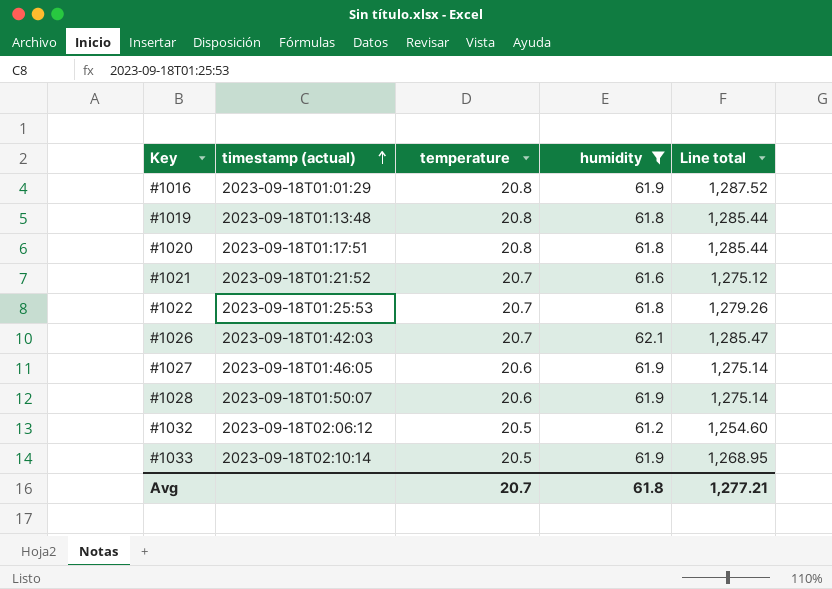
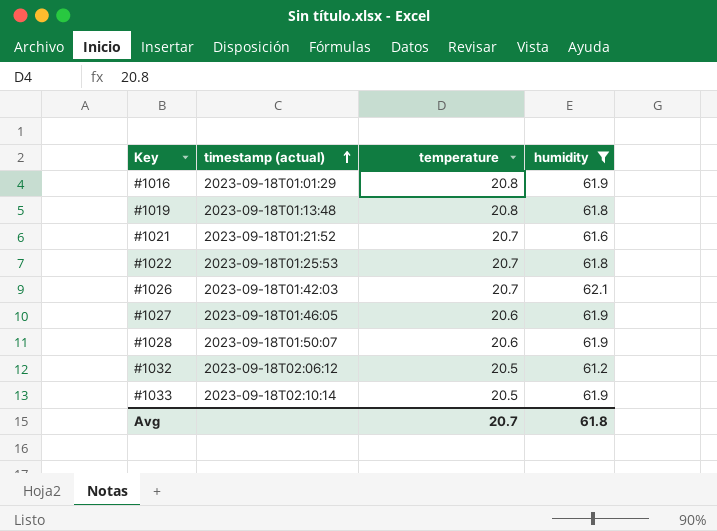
column Line total | formula: [temperature] * [humidity] -> none
row #1020: 2023-09-18T01:17:51 | 20.8 | 61.8 | 1,285.44 -> none

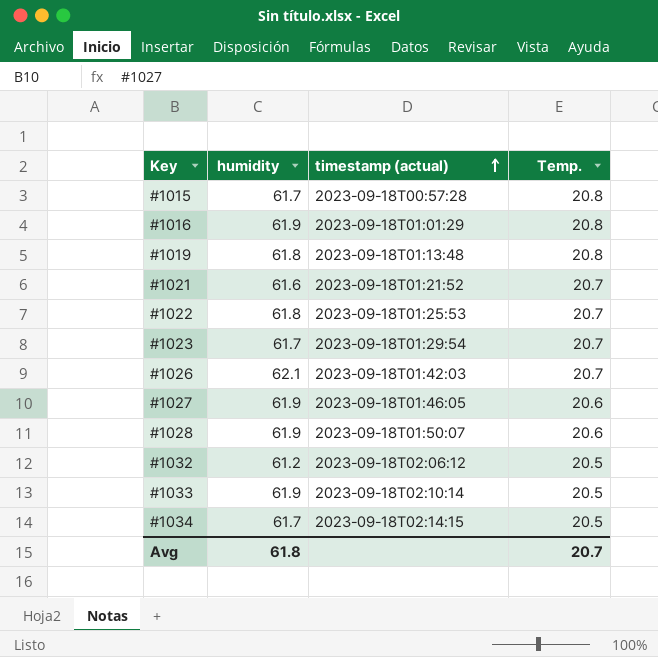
filter: humidity != 61.7 -> none
column humidity | position: 4 -> 2
column name: temperature -> Temp.

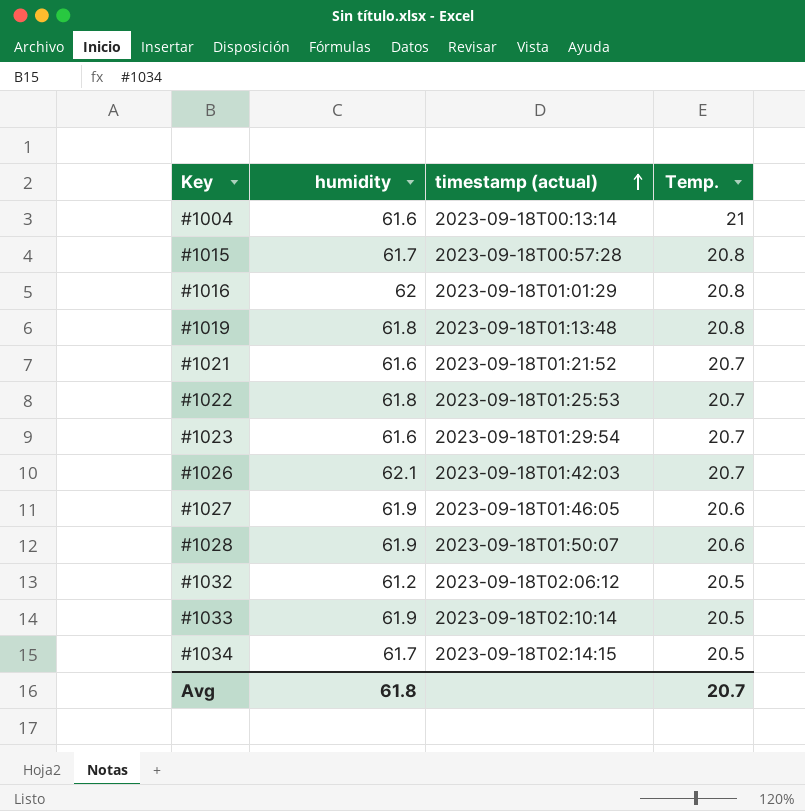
row #1004: none -> 61.6 | 2023-09-18T00:13:14 | 21
#1016 | humidity: 61.9 -> 62
#1023 | humidity: 61.7 -> 61.6

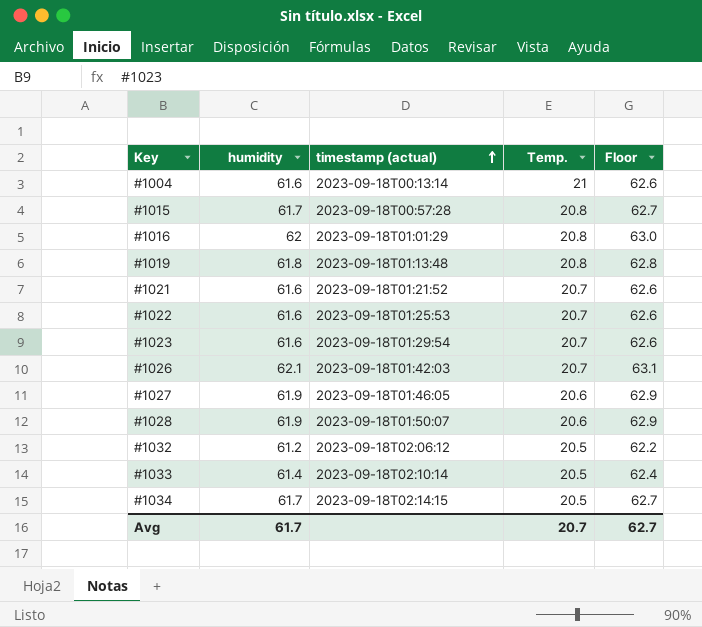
column Floor | formula: none -> [humidity] + 1
#1022 | humidity: 61.8 -> 61.6
#1033 | humidity: 61.9 -> 61.4
Avg | humidity: 61.8 -> 61.7

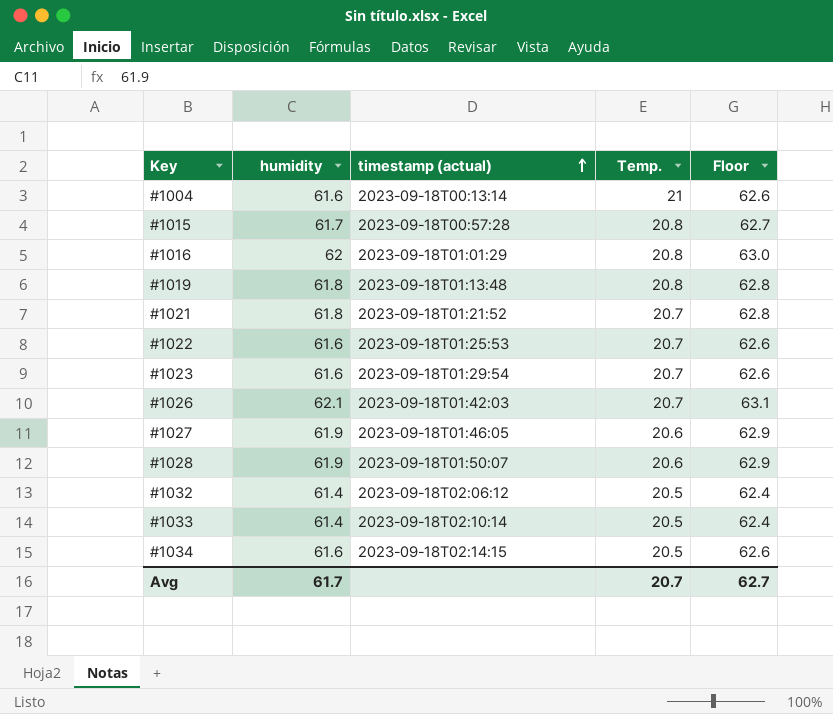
#1021 | humidity: 61.6 -> 61.8
#1021 | Floor: 62.6 -> 62.8
#1032 | humidity: 61.2 -> 61.4
#1032 | Floor: 62.2 -> 62.4
#1034 | humidity: 61.7 -> 61.6
#1034 | Floor: 62.7 -> 62.6

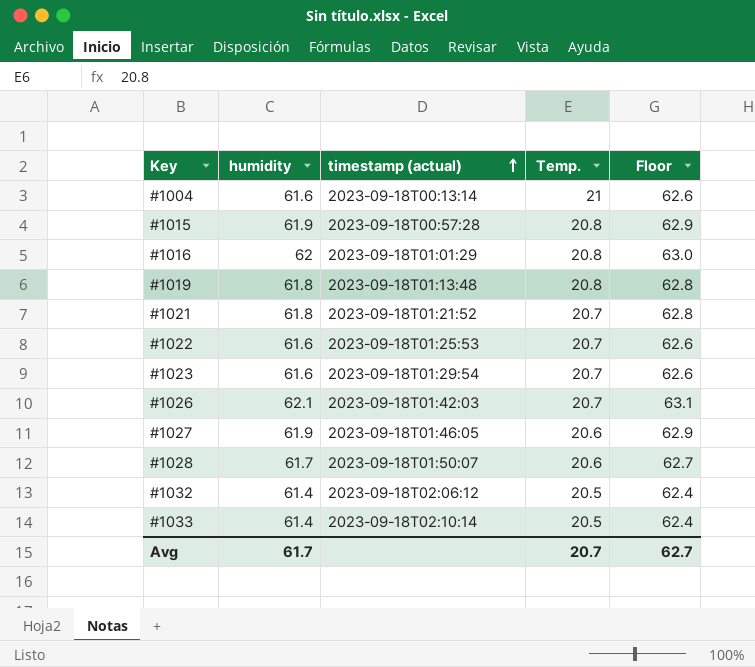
row #1034: 61.6 | 2023-09-18T02:14:15 | 20.5 | 62.6 -> none
#1015 | humidity: 61.7 -> 61.9
#1015 | Floor: 62.7 -> 62.9
#1028 | humidity: 61.9 -> 61.7
#1028 | Floor: 62.9 -> 62.7

